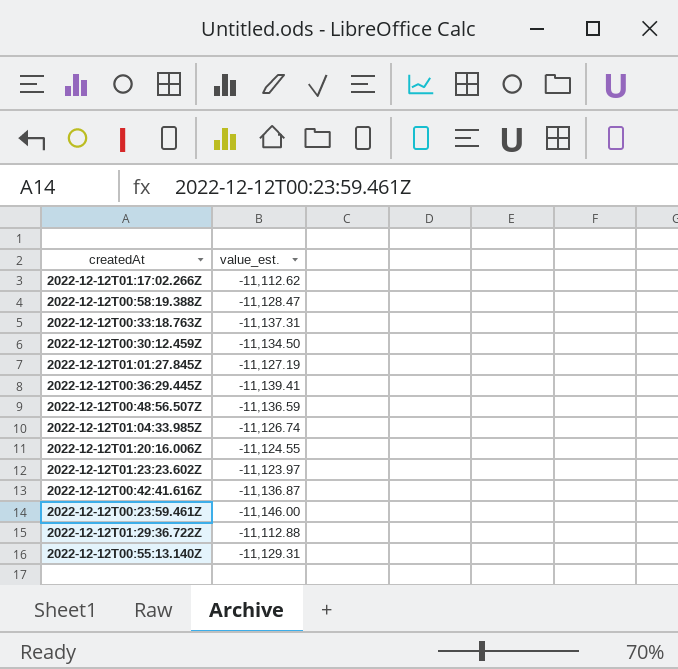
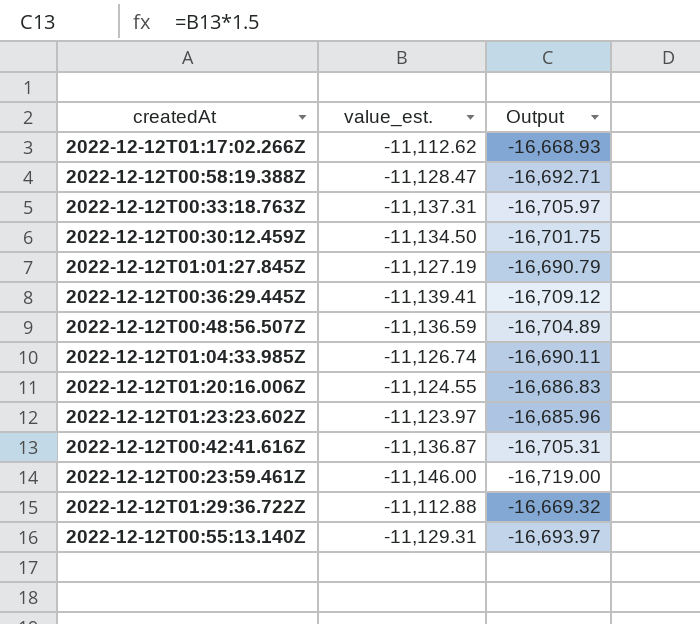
column Output | formula: none -> [value_est.] * 1.5

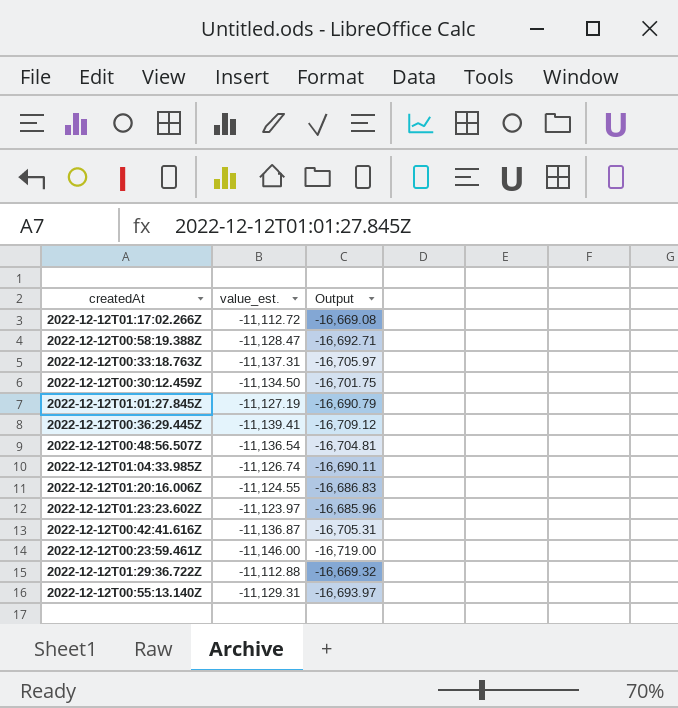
2022-12-12T01:17:02.266Z | value_est.: -11,112.62 -> -11,112.72
2022-12-12T01:17:02.266Z | Output: -16,668.93 -> -16,669.08
2022-12-12T00:48:56.507Z | value_est.: -11,136.59 -> -11,136.54
2022-12-12T00:48:56.507Z | Output: -16,704.89 -> -16,704.81

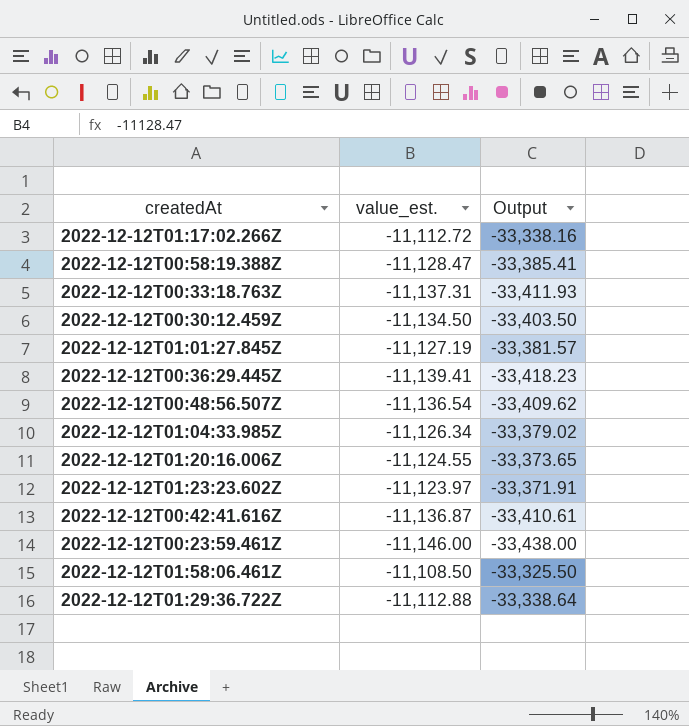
column Output | formula: [value_est.] * 1.5 -> [value_est.] * 3
row 2022-12-12T00:55:13.140Z: -11,129.31 | -16,693.97 -> none
2022-12-12T01:04:33.985Z | value_est.: -11,126.74 -> -11,126.34
row 2022-12-12T01:58:06.461Z: none -> -11,108.50 | -33,325.50

